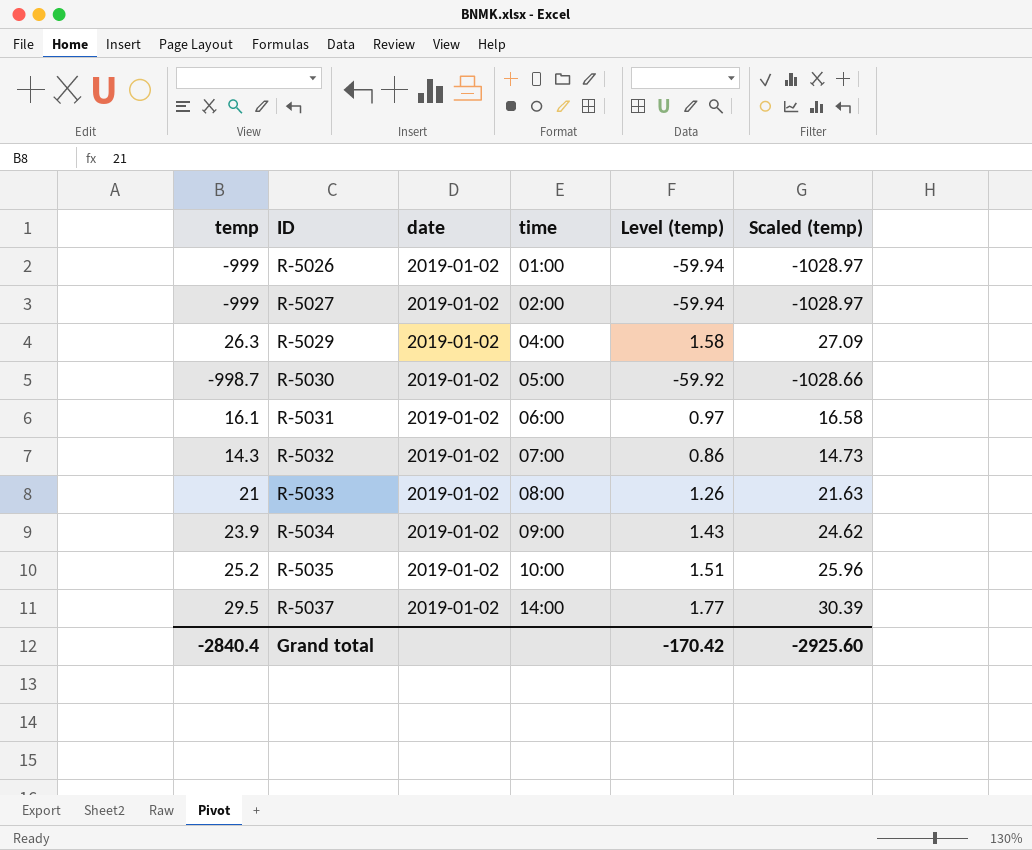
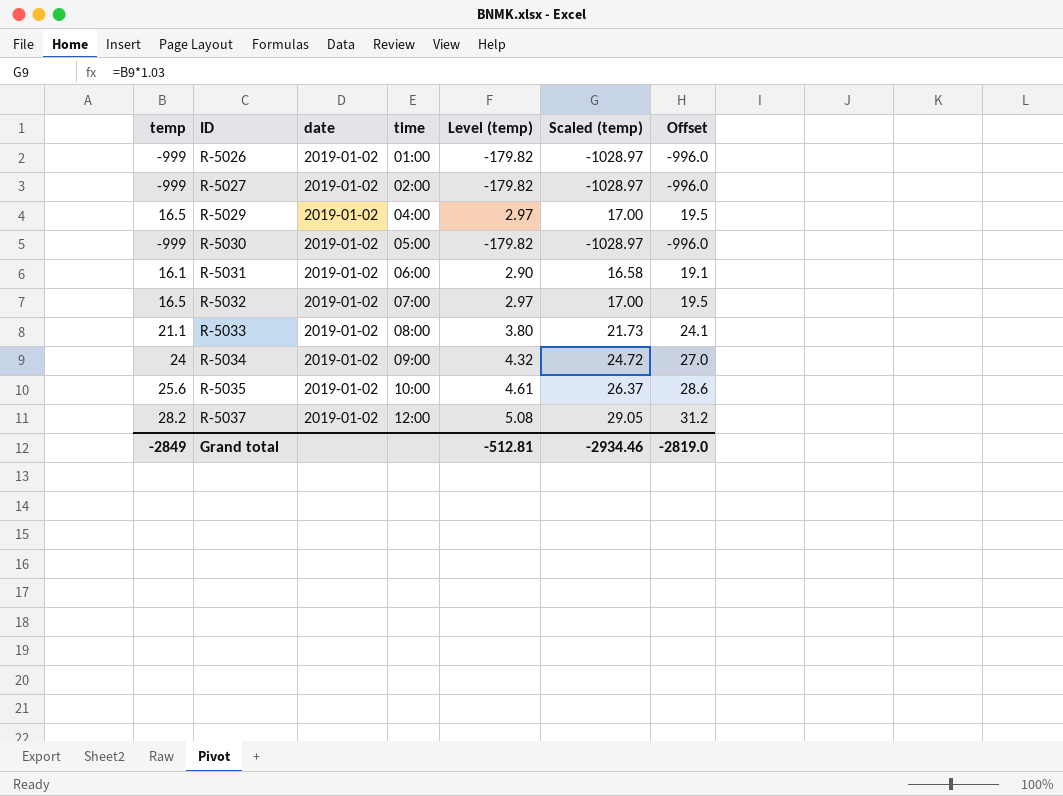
column Level (temp) | formula: [temp] * 0.06 -> [temp] * 0.18
column Offset | formula: none -> [temp] + 3
R-5029 | temp: 26.3 -> 16.5
R-5029 | Scaled (temp): 27.09 -> 17.00
R-5030 | temp: -998.7 -> -999
R-5030 | Scaled (temp): -1028.66 -> -1028.97
R-5032 | temp: 14.3 -> 16.5
R-5032 | Scaled (temp): 14.73 -> 17.00
R-5033 | temp: 21 -> 21.1
R-5033 | Scaled (temp): 21.63 -> 21.73
R-5034 | temp: 23.9 -> 24
R-5034 | Scaled (temp): 24.62 -> 24.72
R-5035 | temp: 25.2 -> 25.6
R-5035 | Scaled (temp): 25.96 -> 26.37
R-5037 | temp: 29.5 -> 28.2
R-5037 | time: 14:00 -> 12:00
R-5037 | Scaled (temp): 30.39 -> 29.05
Grand total | temp: -2840.4 -> -2849
Grand total | Level (temp): -170.42 -> -512.81
Grand total | Scaled (temp): -2925.60 -> -2934.46

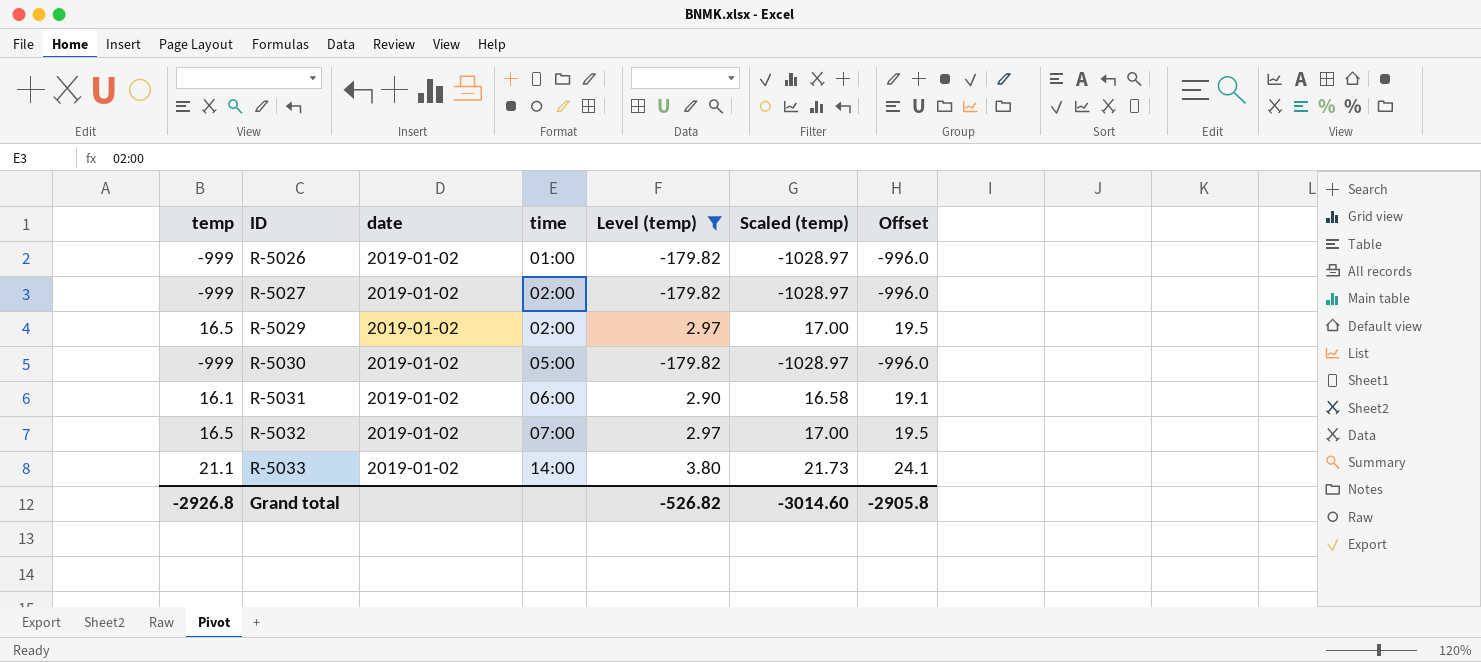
filter: none -> Level (temp) <= 3.80
R-5029 | time: 04:00 -> 02:00
R-5033 | time: 08:00 -> 14:00
Grand total | temp: -2849 -> -2926.8
Grand total | Level (temp): -512.81 -> -526.82
Grand total | Scaled (temp): -2934.46 -> -3014.60
Grand total | Offset: -2819.0 -> -2905.8

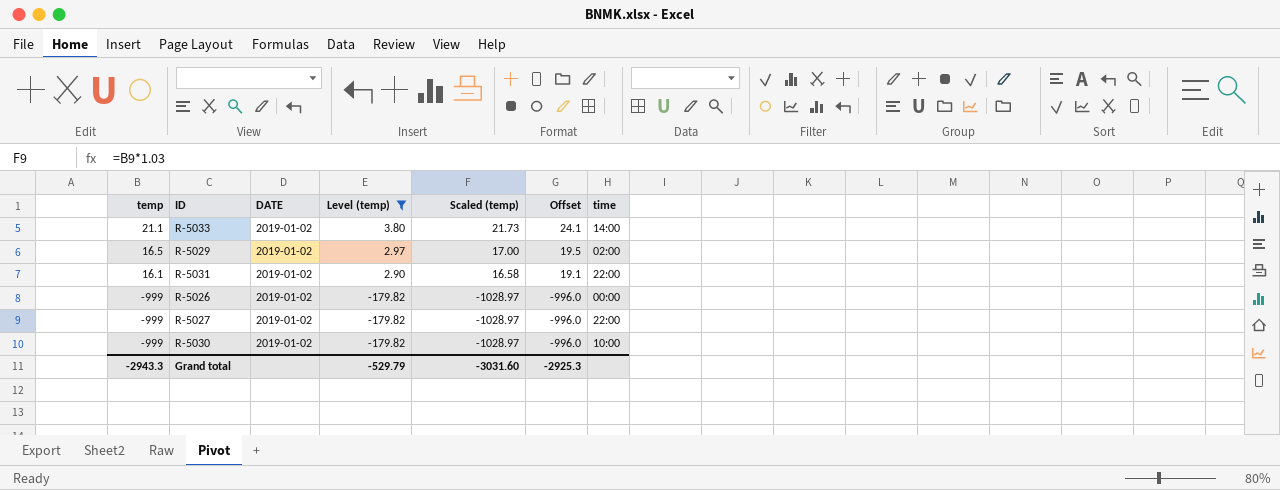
row order: ID ascending -> temp descending
column name: date -> DATE
column time | position: 4 -> 7
row R-5032: 16.5 | 2019-01-02 | 07:00 | 2.97 | 17.00 | 19.5 -> none
R-5031 | time: 06:00 -> 22:00
R-5026 | time: 01:00 -> 00:00
R-5027 | time: 02:00 -> 22:00
R-5030 | time: 05:00 -> 10:00
Grand total | temp: -2926.8 -> -2943.3
Grand total | Level (temp): -526.82 -> -529.79
Grand total | Scaled (temp): -3014.60 -> -3031.60
Grand total | Offset: -2905.8 -> -2925.3

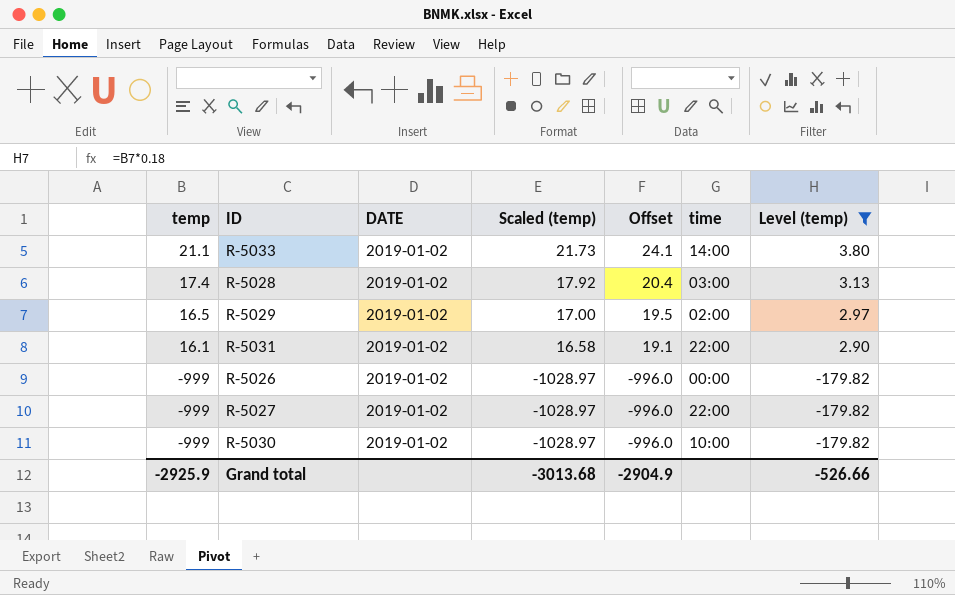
column Level (temp) | position: 4 -> 7
row R-5028: none -> 17.4 | 2019-01-02 | 17.92 | 20.4 | 03:00 | 3.13
Grand total | temp: -2943.3 -> -2925.9
Grand total | Scaled (temp): -3031.60 -> -3013.68
Grand total | Offset: -2925.3 -> -2904.9
Grand total | Level (temp): -529.79 -> -526.66

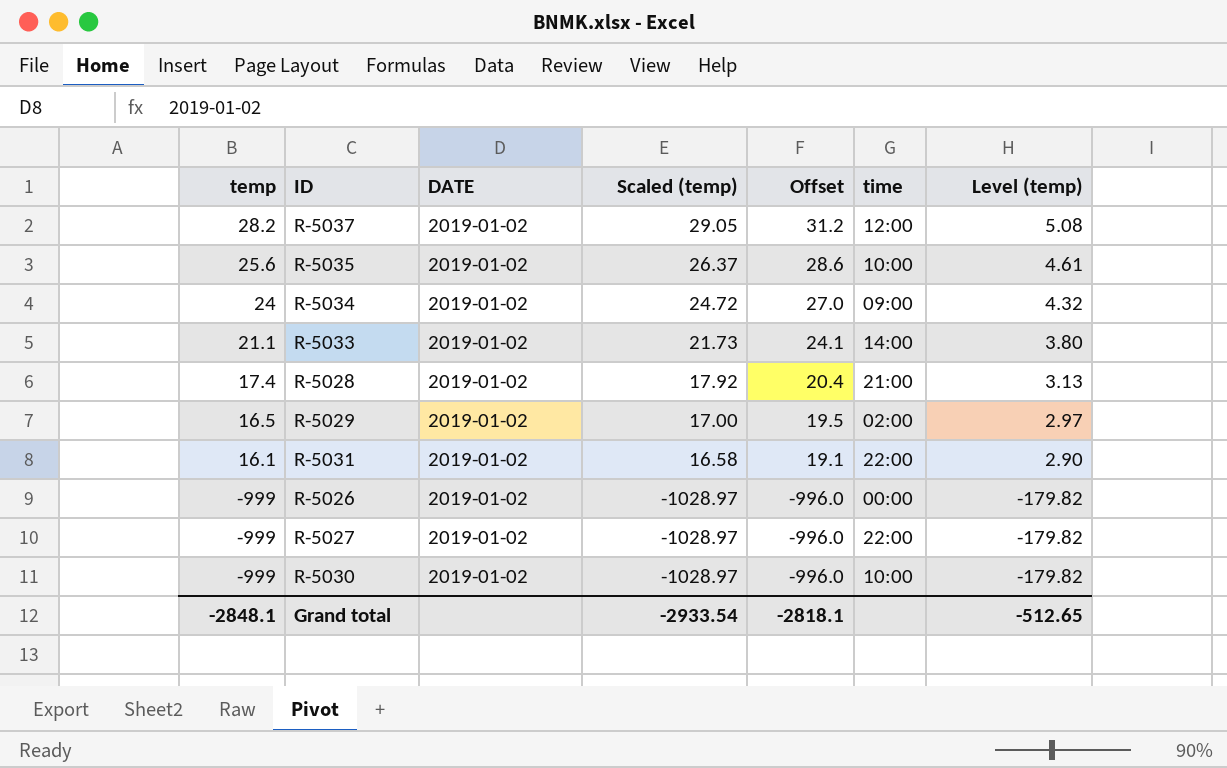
filter: Level (temp) <= 3.80 -> none
R-5028 | time: 03:00 -> 21:00
Grand total | temp: -2925.9 -> -2848.1
Grand total | Scaled (temp): -3013.68 -> -2933.54
Grand total | Offset: -2904.9 -> -2818.1
Grand total | Level (temp): -526.66 -> -512.65

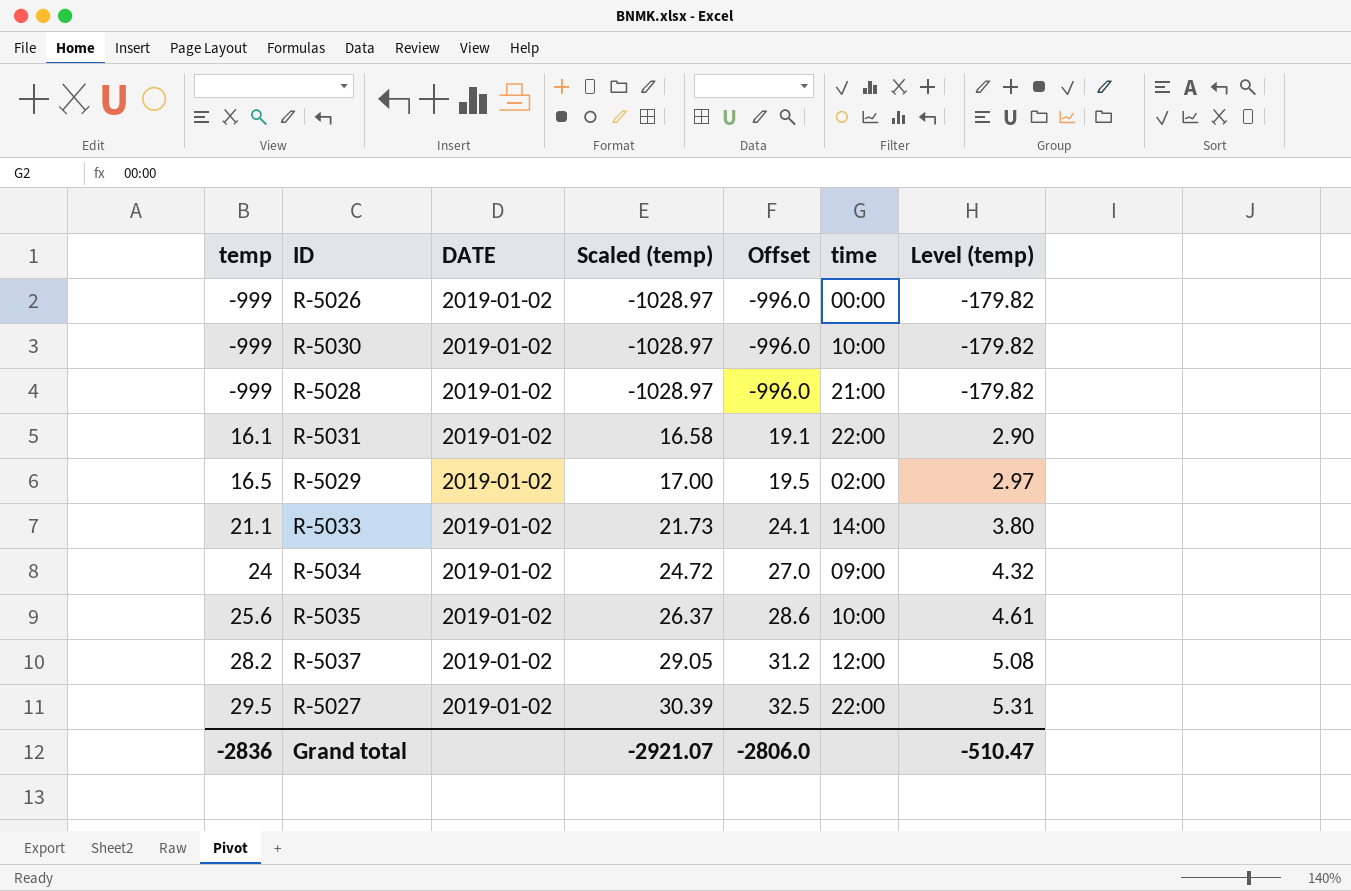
row order: temp descending -> temp ascending
R-5028 | temp: 17.4 -> -999
R-5028 | Scaled (temp): 17.92 -> -1028.97
R-5028 | Offset: 20.4 -> -996.0
R-5028 | Level (temp): 3.13 -> -179.82
R-5027 | temp: -999 -> 29.5
R-5027 | Scaled (temp): -1028.97 -> 30.39
R-5027 | Offset: -996.0 -> 32.5
R-5027 | Level (temp): -179.82 -> 5.31
Grand total | temp: -2848.1 -> -2836
Grand total | Scaled (temp): -2933.54 -> -2921.07
Grand total | Offset: -2818.1 -> -2806.0
Grand total | Level (temp): -512.65 -> -510.47

